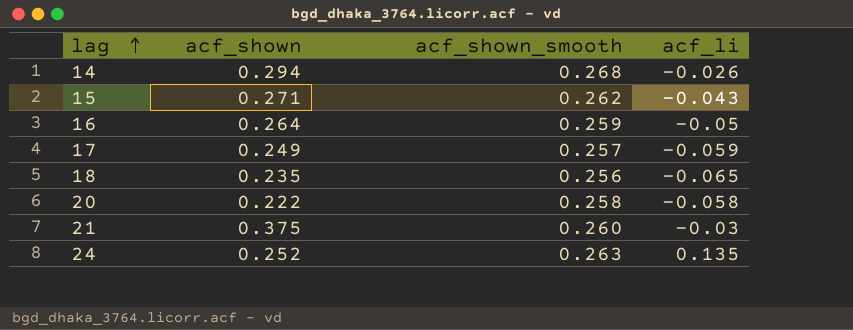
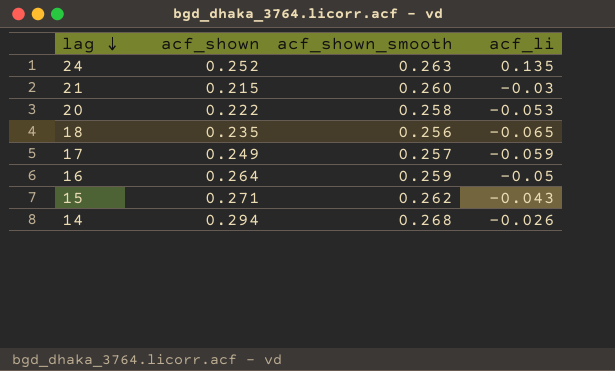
row order: lag ascending -> lag descending
21 | acf_shown: 0.375 -> 0.215
20 | acf_li: -0.058 -> -0.053

